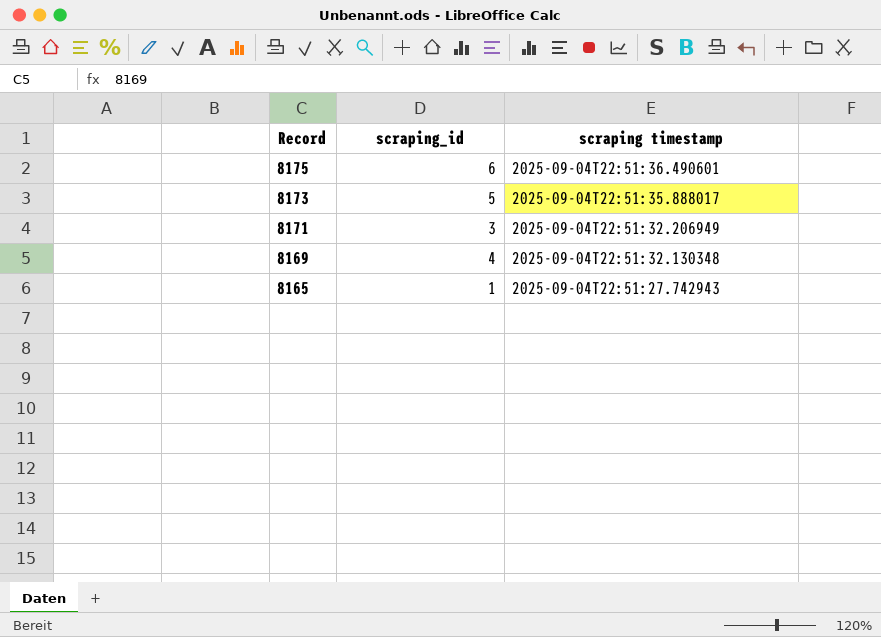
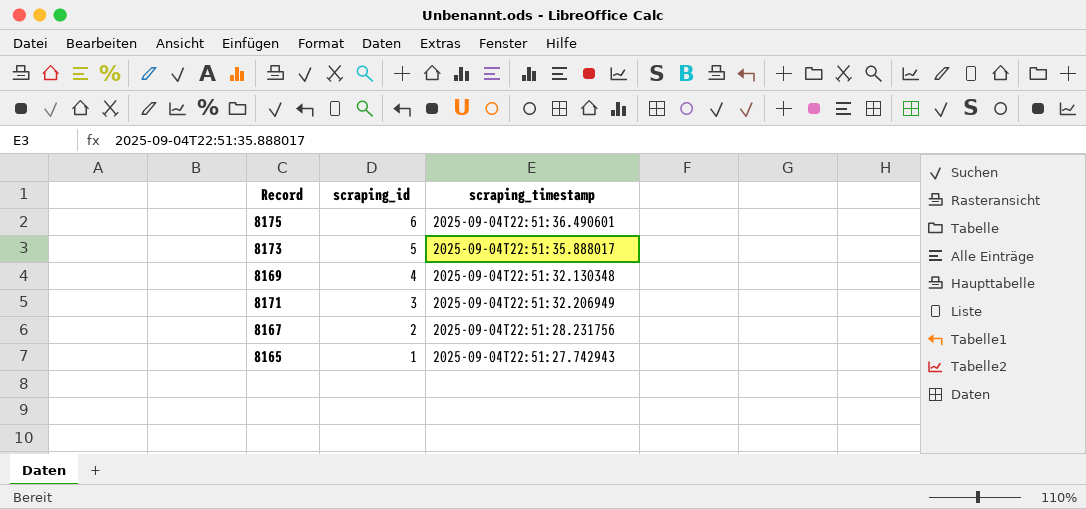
row order: Record descending -> scraping_id descending
column name: scraping timestamp -> scraping_timestamp
row 8167: none -> 2 | 2025-09-04T22:51:28.231756

